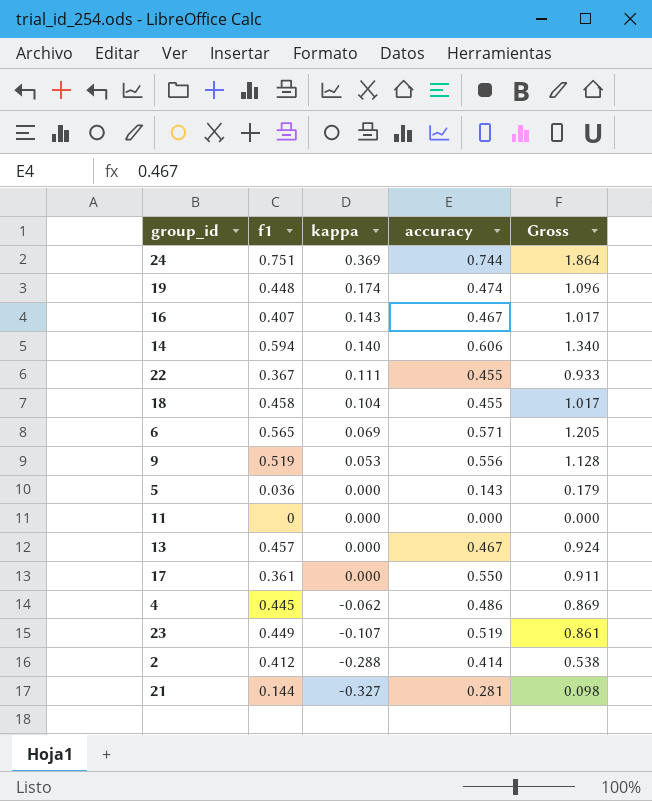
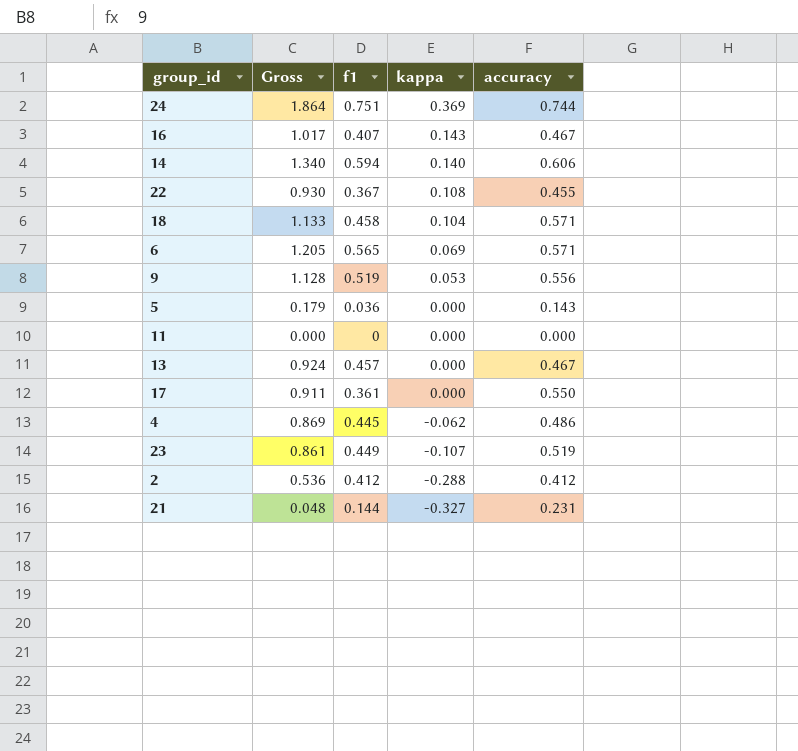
column Gross | position: 5 -> 2
row 19: 0.448 | 0.174 | 0.474 | 1.096 -> none
22 | Gross: 0.933 -> 0.930
22 | kappa: 0.111 -> 0.108
18 | Gross: 1.017 -> 1.133
18 | accuracy: 0.455 -> 0.571
2 | Gross: 0.538 -> 0.536
2 | accuracy: 0.414 -> 0.412
21 | Gross: 0.098 -> 0.048
21 | accuracy: 0.281 -> 0.231

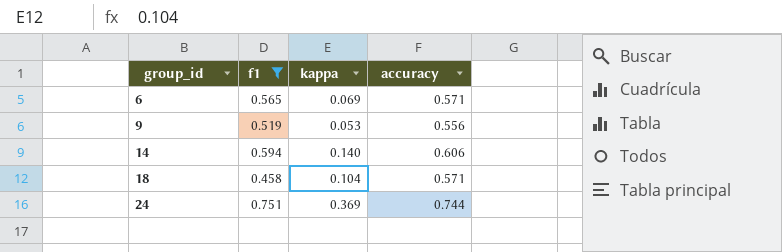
filter: none -> f1 >= 0.458
row order: kappa descending -> group_id ascending
column Gross | formula: [f1] + [kappa] + [accuracy] -> none

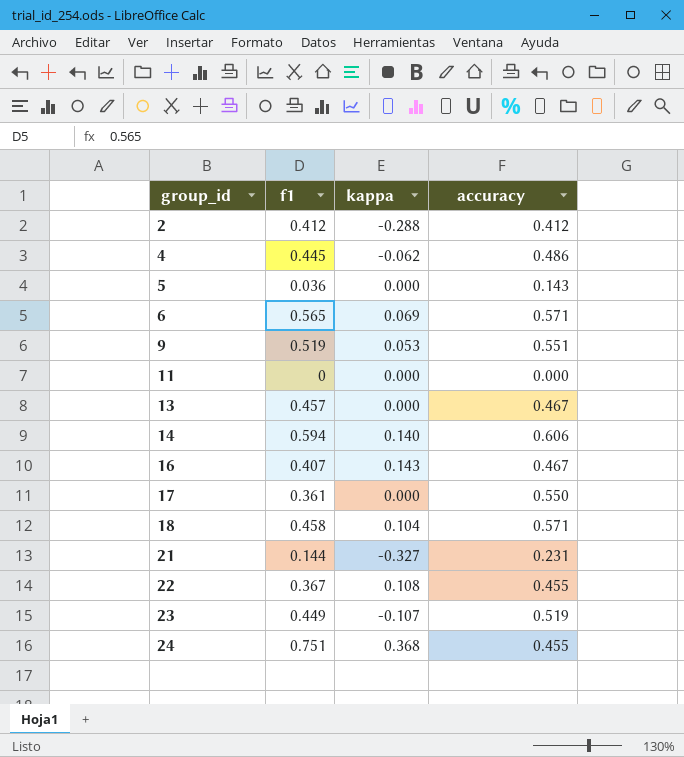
filter: f1 >= 0.458 -> none
9 | accuracy: 0.556 -> 0.551
24 | kappa: 0.369 -> 0.368
24 | accuracy: 0.744 -> 0.455

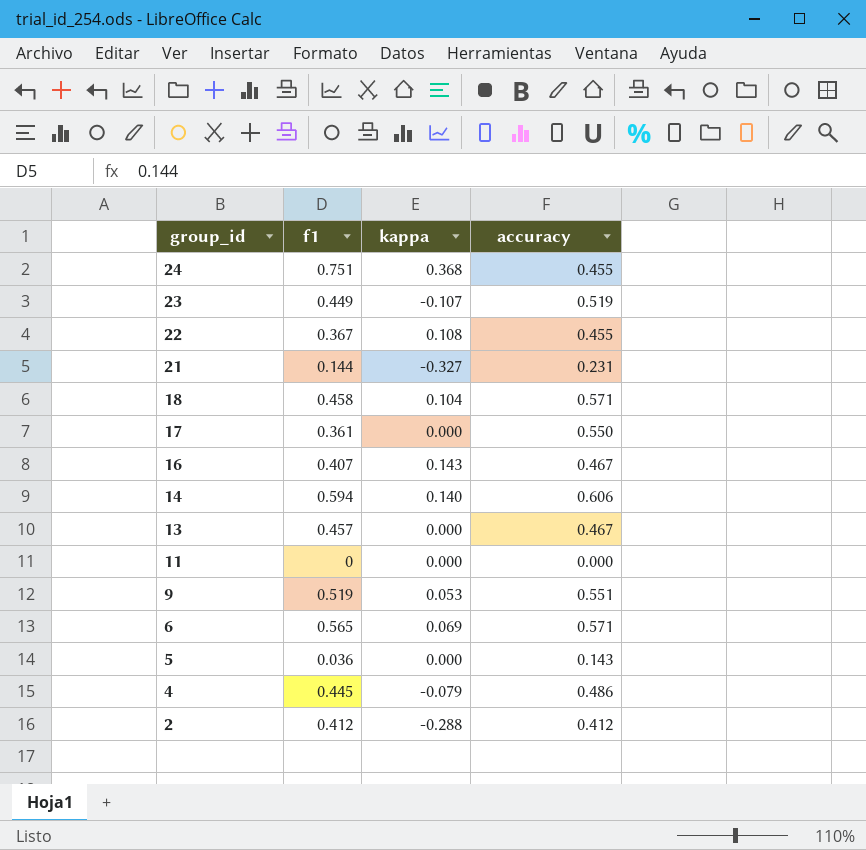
row order: group_id ascending -> group_id descending
4 | kappa: -0.062 -> -0.079

